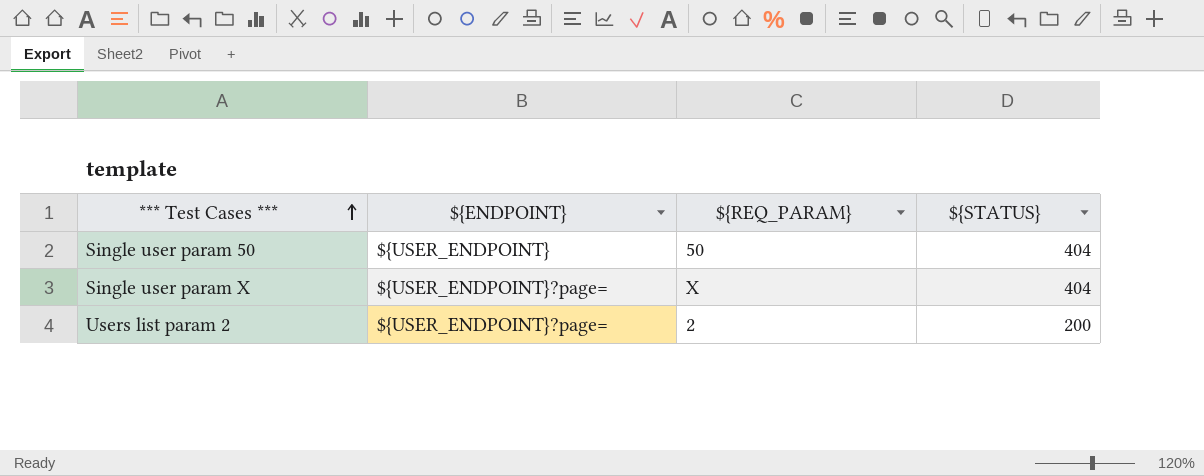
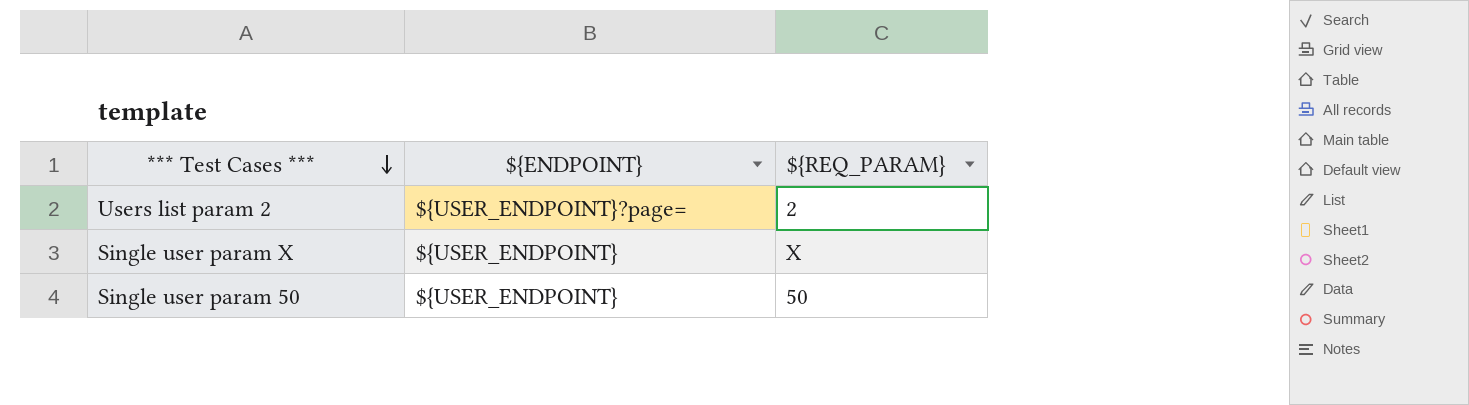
row order: *** Test Cases *** ascending -> *** Test Cases *** descending
column ${STATUS} | position: 4 -> none
Single user param X | ${ENDPOINT}: ${USER_ENDPOINT}?page= -> ${USER_ENDPOINT}

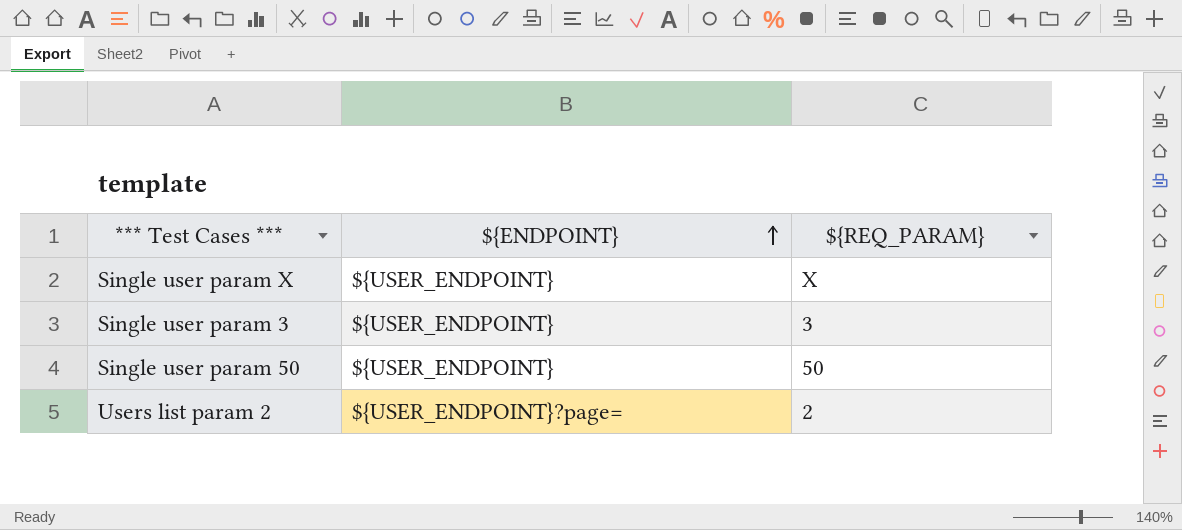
row order: *** Test Cases *** descending -> ${ENDPOINT} ascending
row Single user param 3: none -> ${USER_ENDPOINT} | 3

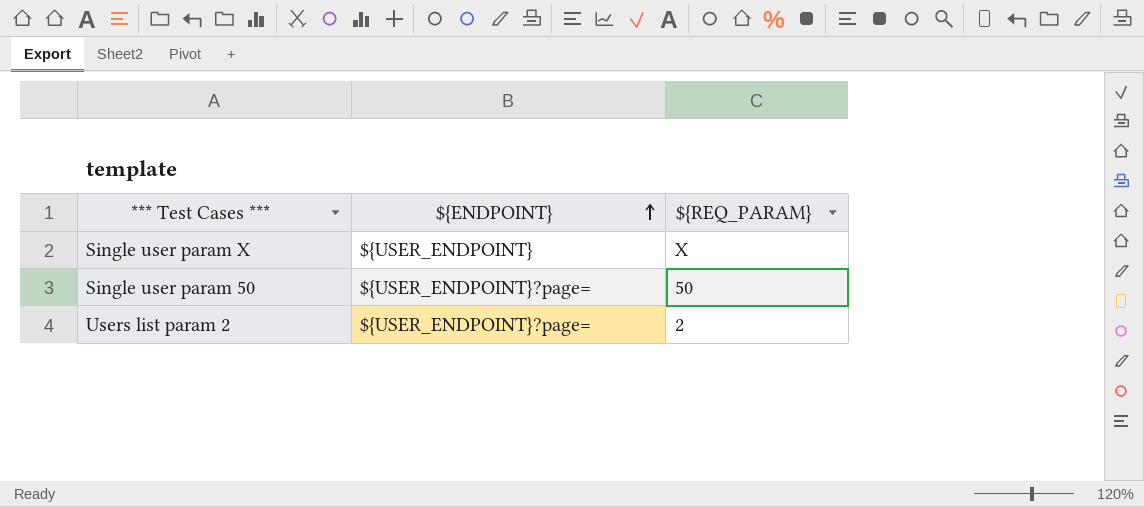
row Single user param 3: ${USER_ENDPOINT} | 3 -> none
Single user param 50 | ${ENDPOINT}: ${USER_ENDPOINT} -> ${USER_ENDPOINT}?page=

